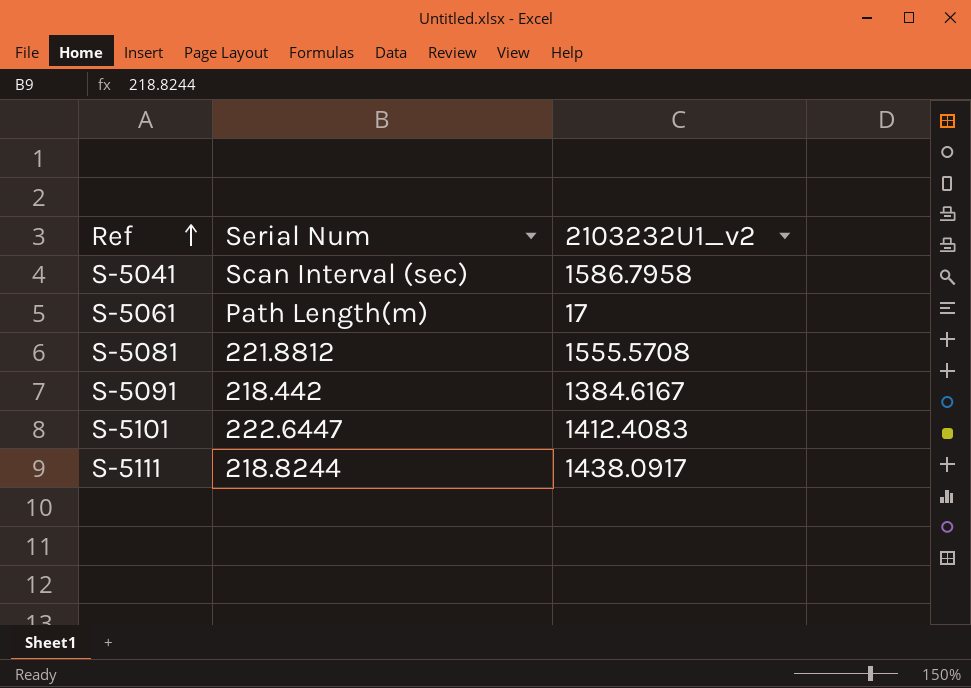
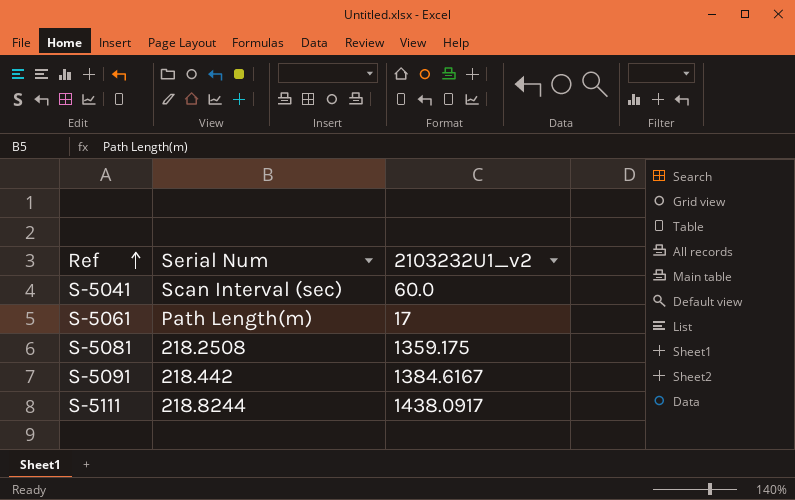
row S-5101: 222.6447 | 1412.4083 -> none
S-5041 | 2103232U1_v2: 1586.7958 -> 60.0
S-5081 | Serial Num: 221.8812 -> 218.2508
S-5081 | 2103232U1_v2: 1555.5708 -> 1359.175

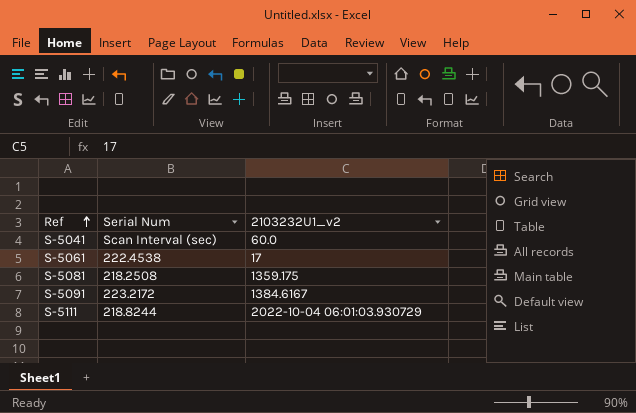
S-5061 | Serial Num: Path Length(m) -> 222.4538
S-5091 | Serial Num: 218.442 -> 223.2172
S-5111 | 2103232U1_v2: 1438.0917 -> 2022-10-04 06:01:03.930729

